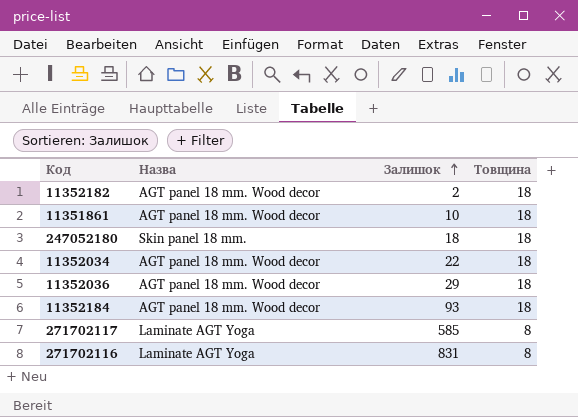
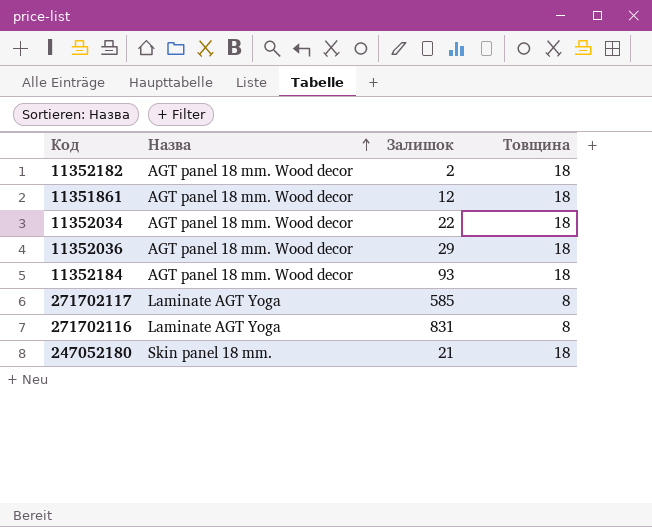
row order: Залишок ascending -> Назва ascending
11351861 | Залишок: 10 -> 12
247052180 | Залишок: 18 -> 21

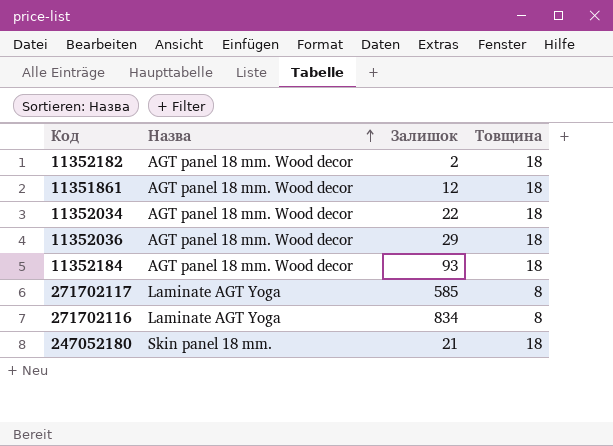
271702116 | Залишок: 831 -> 834

